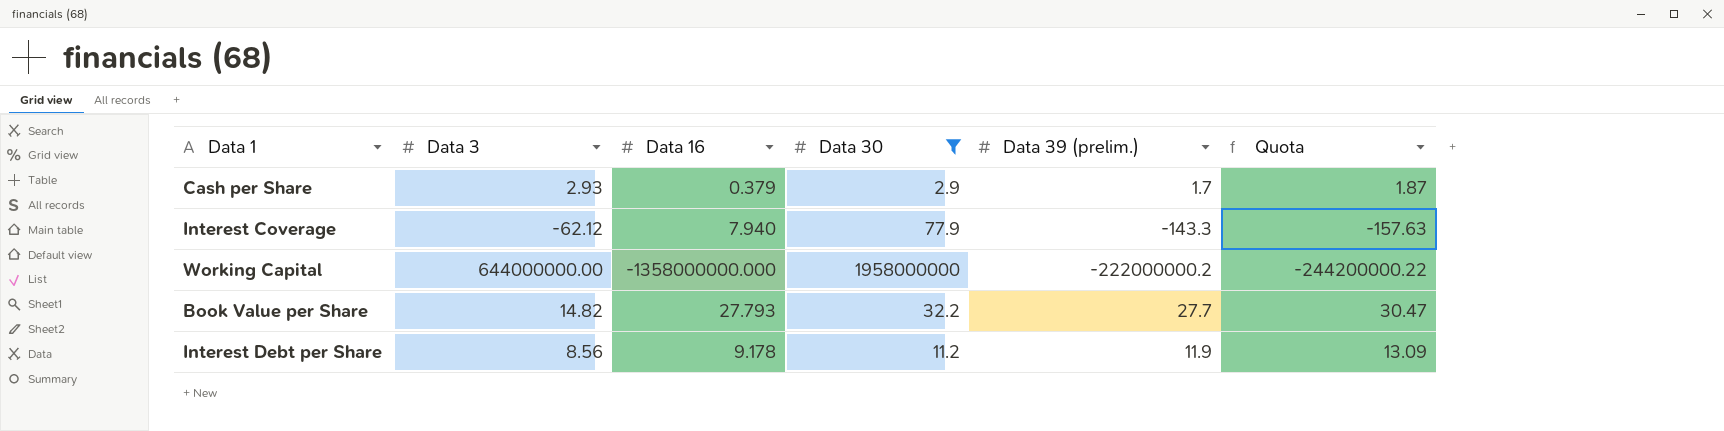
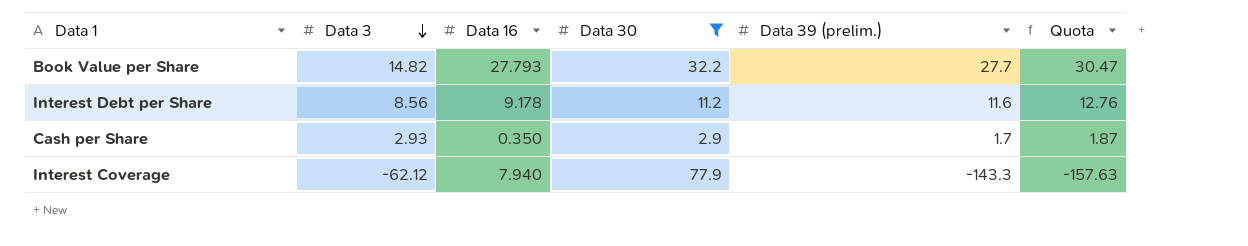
row order: none -> Data 3 descending
row Working Capital: 644000000.00 | -1358000000.000 | 1958000000 | -222000000.2 | -244200000.22 -> none
Interest Debt per Share | Data 39 (prelim.): 11.9 -> 11.6
Interest Debt per Share | Quota: 13.09 -> 12.76
Cash per Share | Data 16: 0.379 -> 0.350

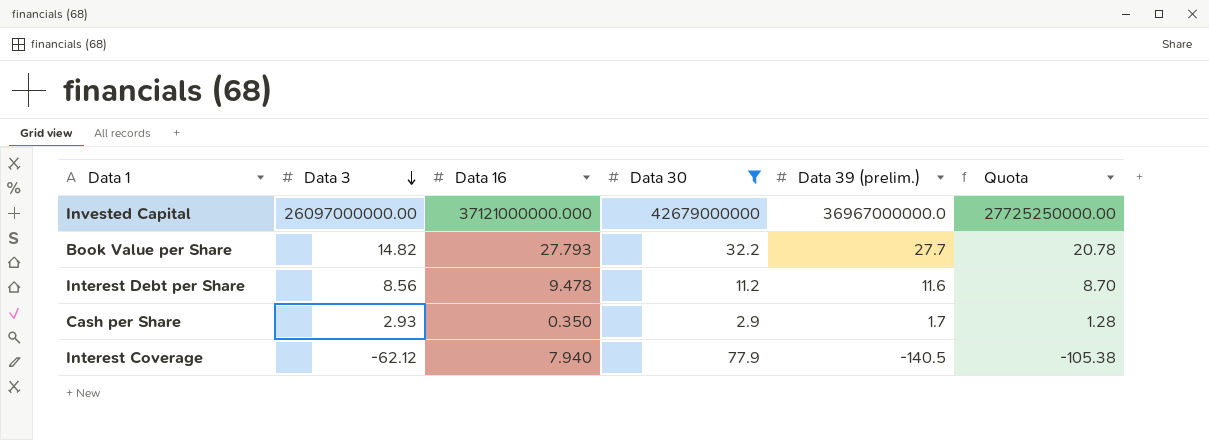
column Quota | formula: [Data 39 (prelim.)] * 1.1 -> [Data 39 (prelim.)] * 0.75
row Invested Capital: none -> 26097000000.00 | 37121000000.000 | 42679000000 | 36967000000.0 | 27725250000.00
Interest Debt per Share | Data 16: 9.178 -> 9.478
Interest Coverage | Data 39 (prelim.): -143.3 -> -140.5

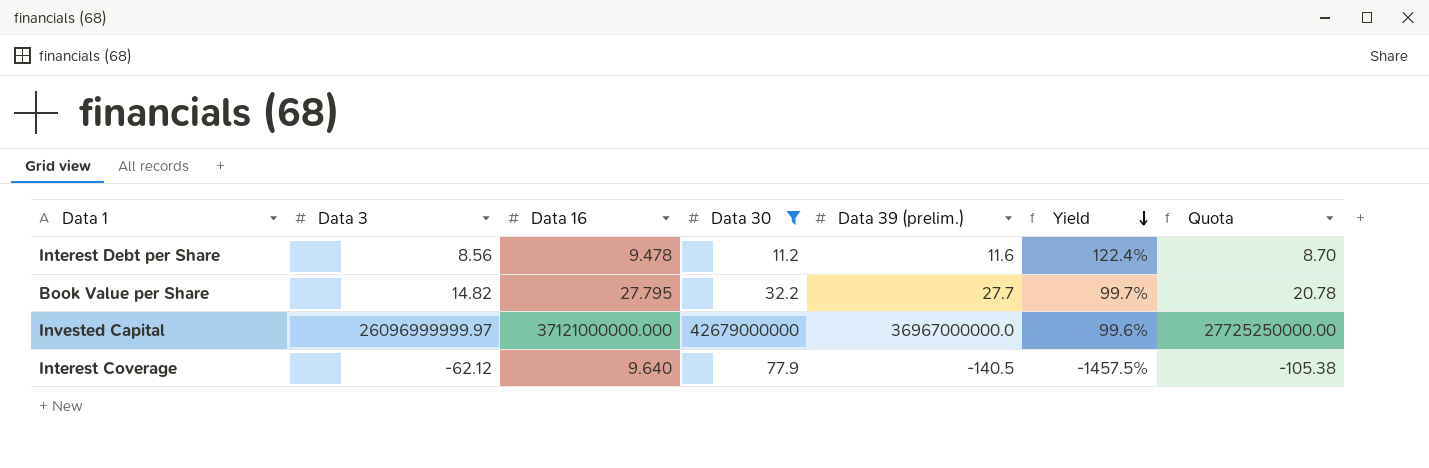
row order: Data 3 descending -> Yield descending
column Yield | formula: none -> [Data 39 (prelim.)] / [Data 16]
row Cash per Share: 2.93 | 0.350 | 2.9 | 1.7 | 1.28 -> none
Book Value per Share | Data 16: 27.793 -> 27.795
Invested Capital | Data 3: 26097000000.00 -> 26096999999.97
Interest Coverage | Data 16: 7.940 -> 9.640

